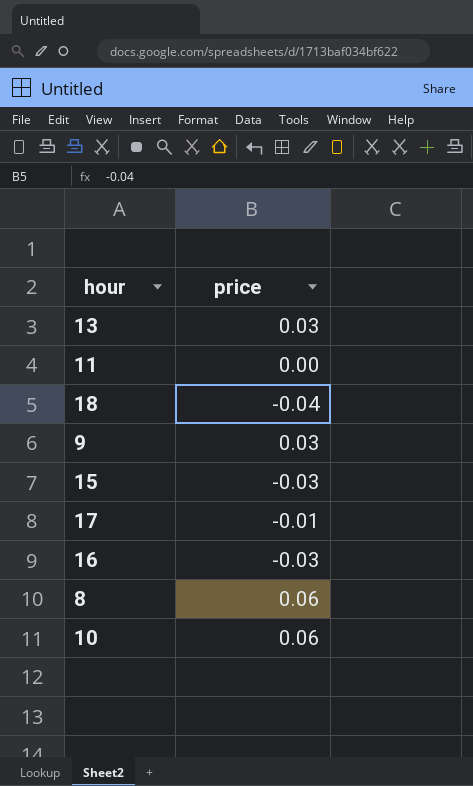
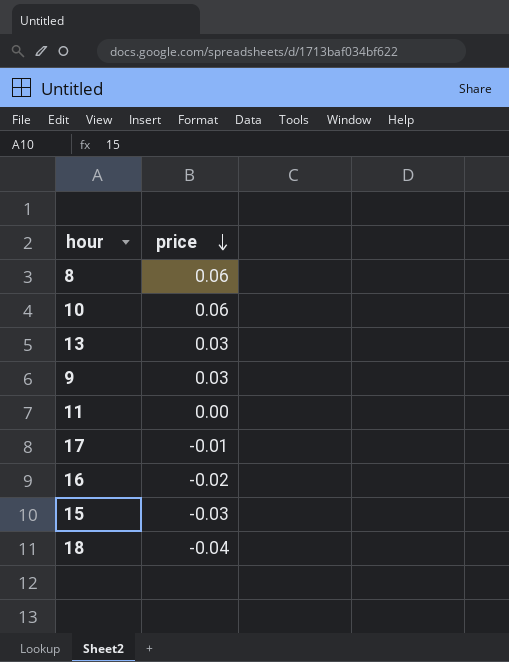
row order: none -> price descending
16 | price: -0.03 -> -0.02

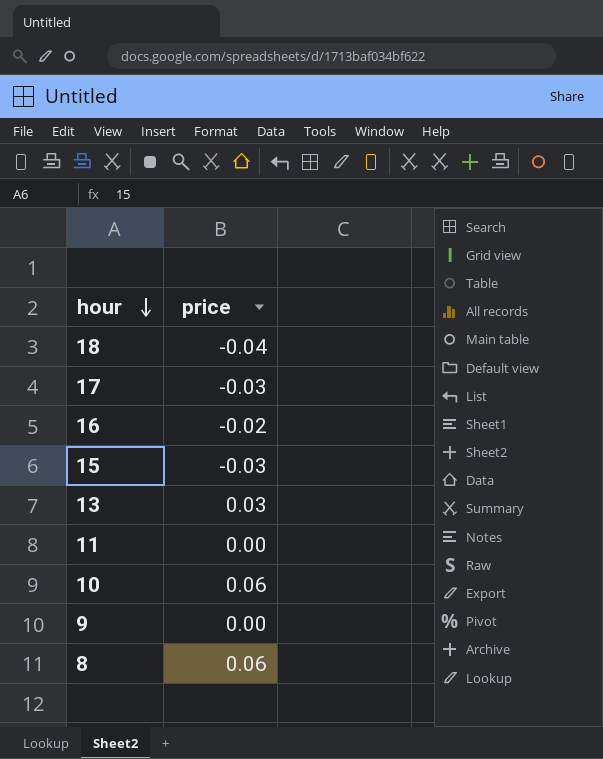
row order: price descending -> hour descending
17 | price: -0.01 -> -0.03
9 | price: 0.03 -> 0.00

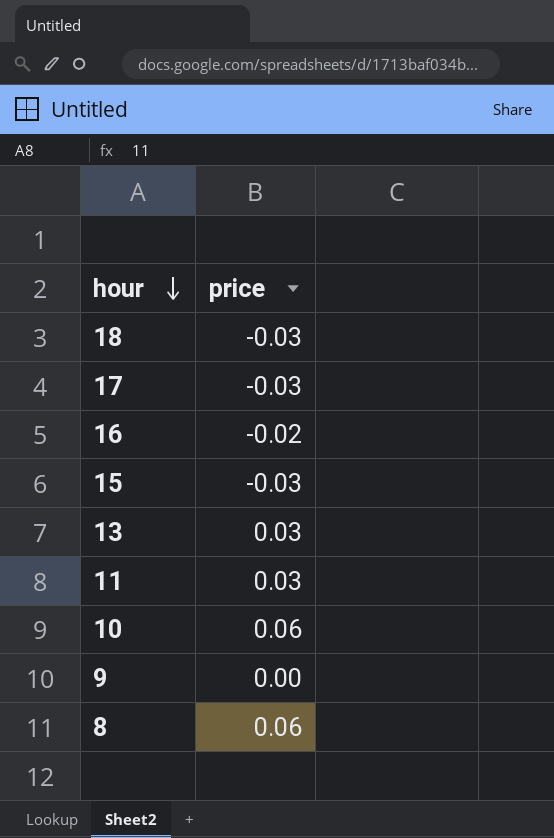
18 | price: -0.04 -> -0.03
11 | price: 0.00 -> 0.03

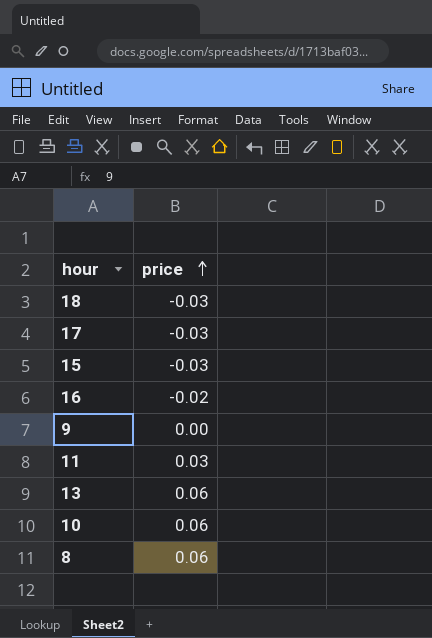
row order: hour descending -> price ascending
13 | price: 0.03 -> 0.06

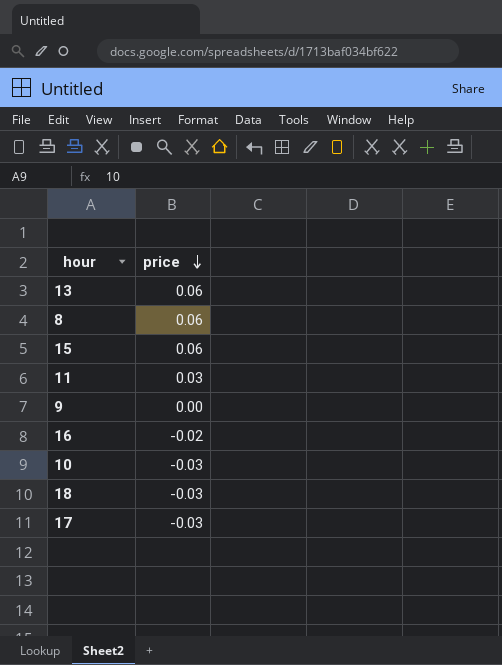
row order: price ascending -> price descending
15 | price: -0.03 -> 0.06
10 | price: 0.06 -> -0.03

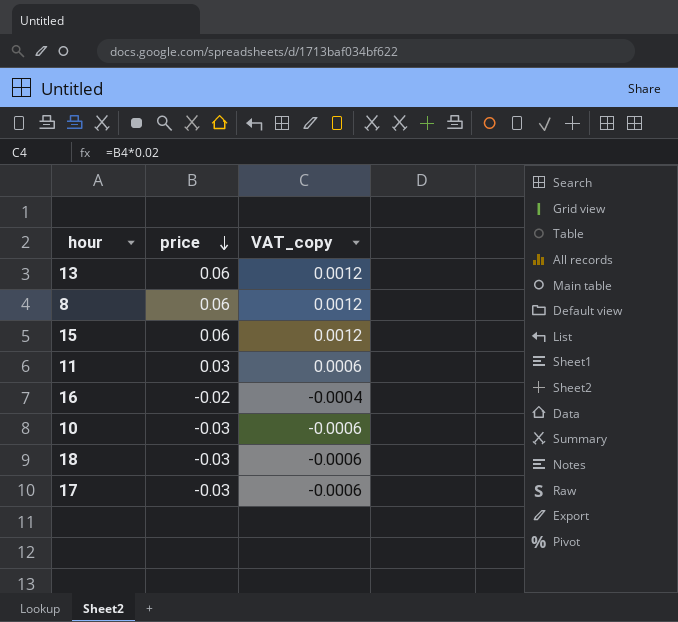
column VAT_copy | formula: none -> [price] * 0.02
row 9: 0.00 -> none

